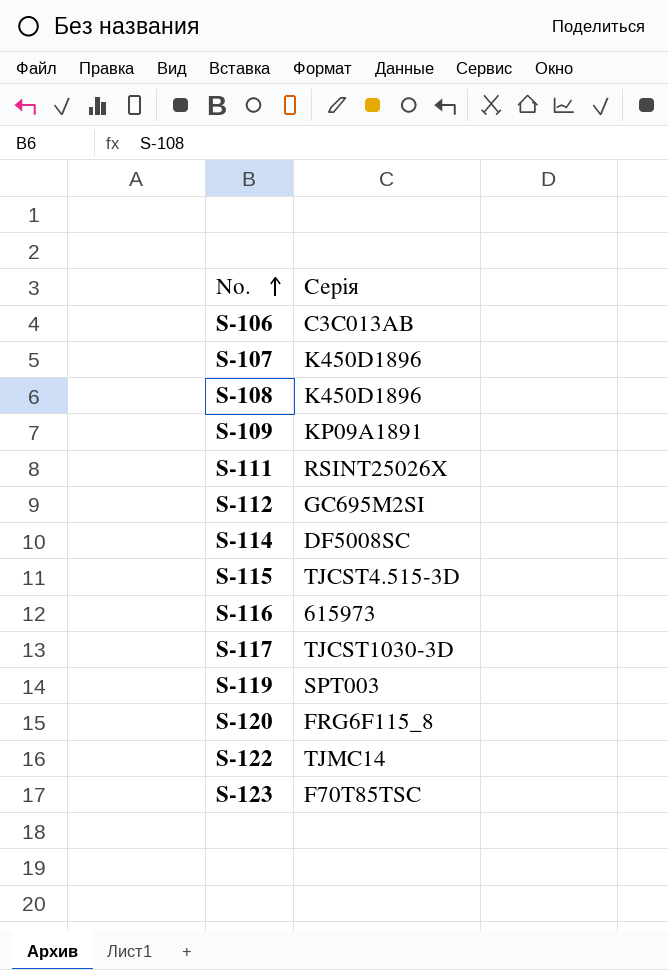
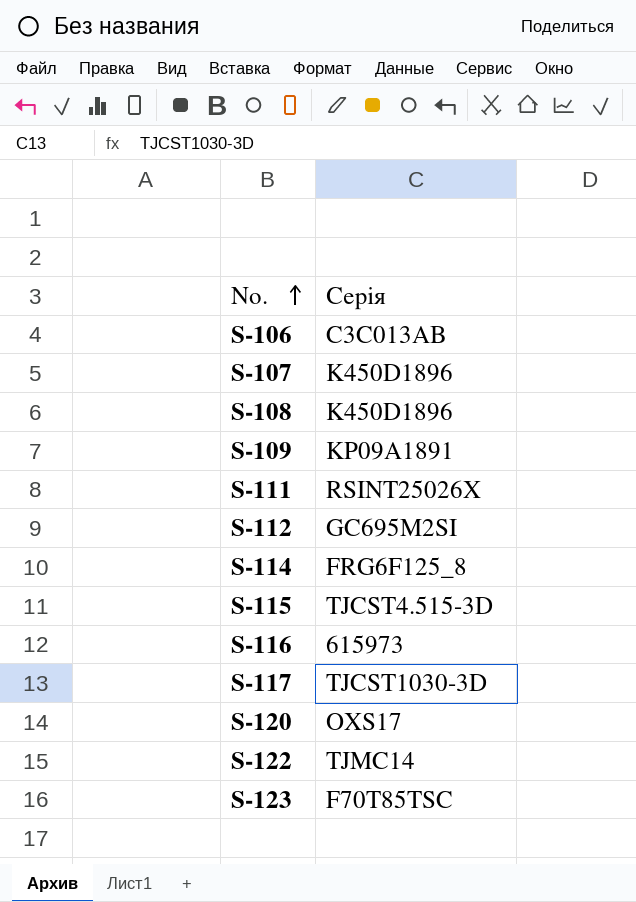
row S-119: SPT003 -> none
S-114 | Серія: DF5008SC -> FRG6F125_8
S-120 | Серія: FRG6F115_8 -> OXS17

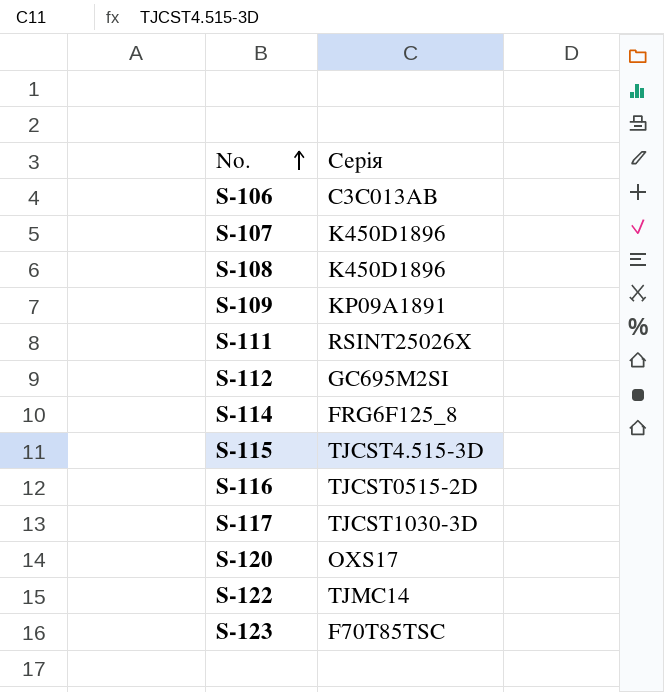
S-116 | Серія: 615973 -> TJCST0515-2D

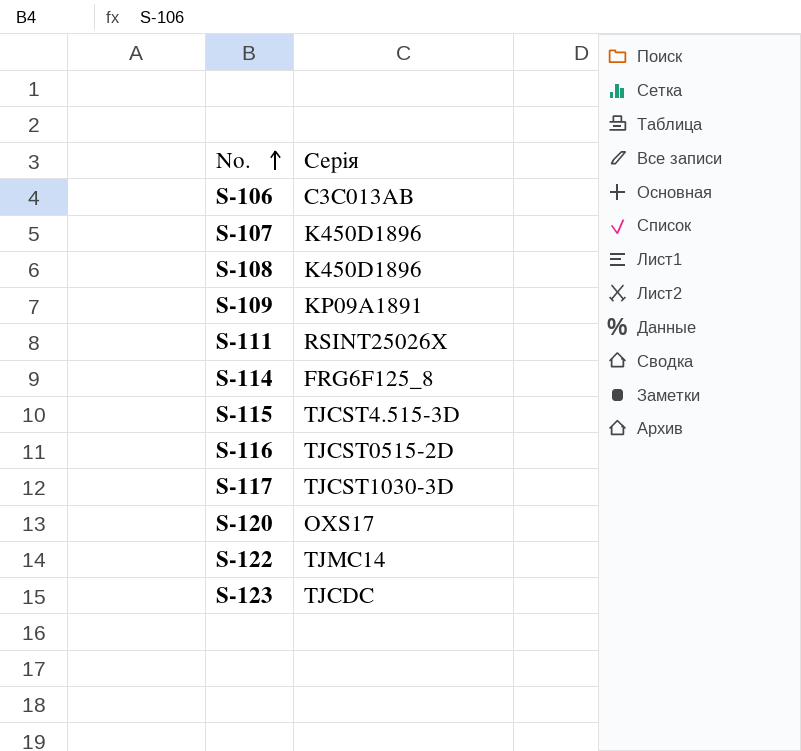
row S-112: GC695M2SI -> none
S-123 | Серія: F70T85TSC -> TJCDC

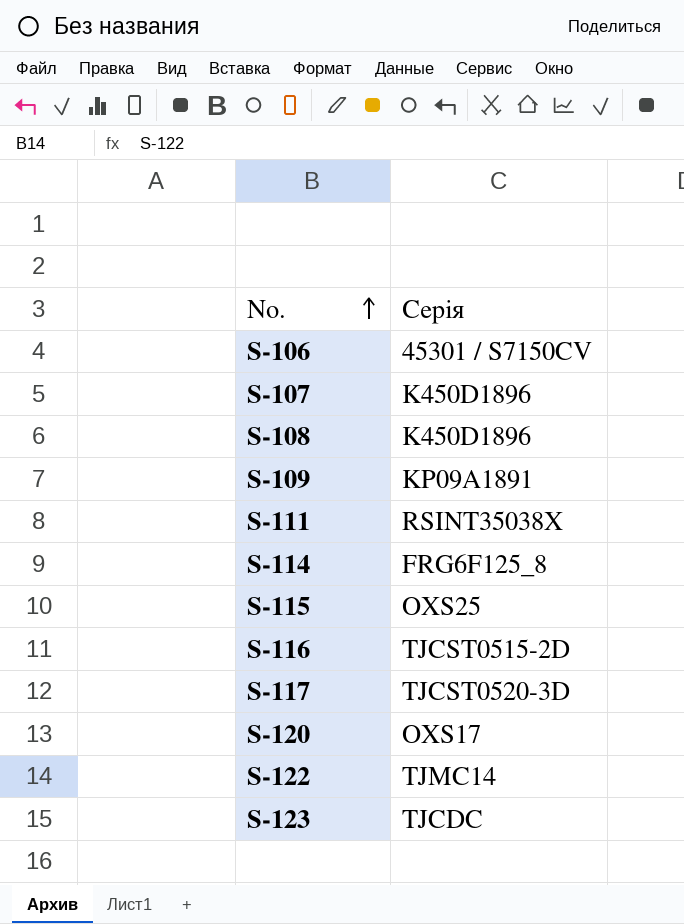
S-106 | Серія: C3C013AB -> 45301 / S7150CV
S-111 | Серія: RSINT25026X -> RSINT35038X
S-115 | Серія: TJCST4.515-3D -> OXS25
S-117 | Серія: TJCST1030-3D -> TJCST0520-3D

